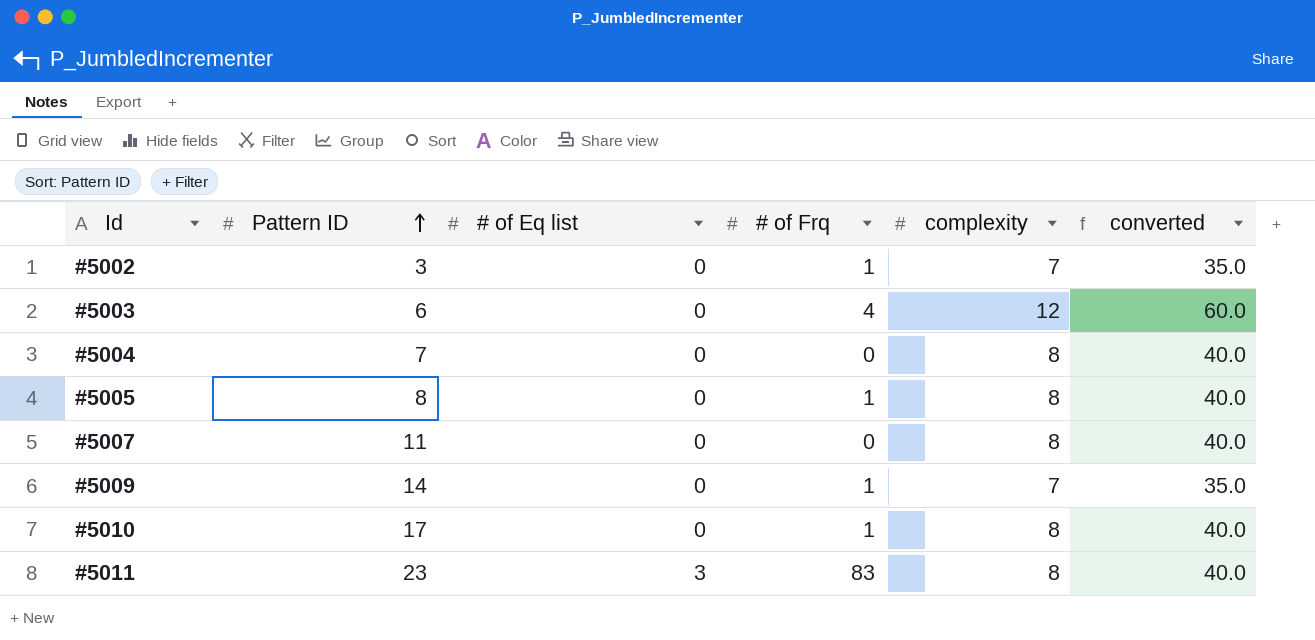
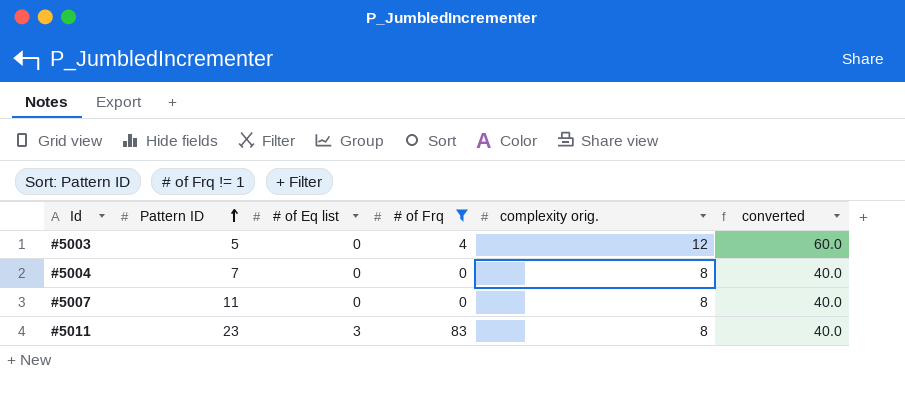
filter: none -> # of Frq != 1
column name: complexity -> complexity orig.
#5003 | Pattern ID: 6 -> 5

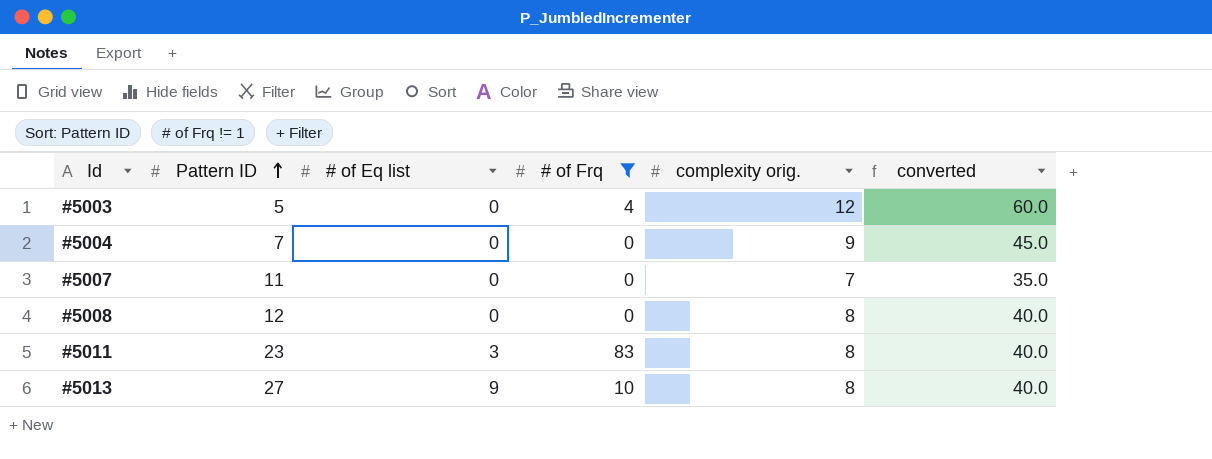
#5004 | complexity orig.: 8 -> 9
#5004 | converted: 40.0 -> 45.0
#5007 | complexity orig.: 8 -> 7
#5007 | converted: 40.0 -> 35.0
row #5008: none -> 12 | 0 | 0 | 8 | 40.0
row #5013: none -> 27 | 9 | 10 | 8 | 40.0

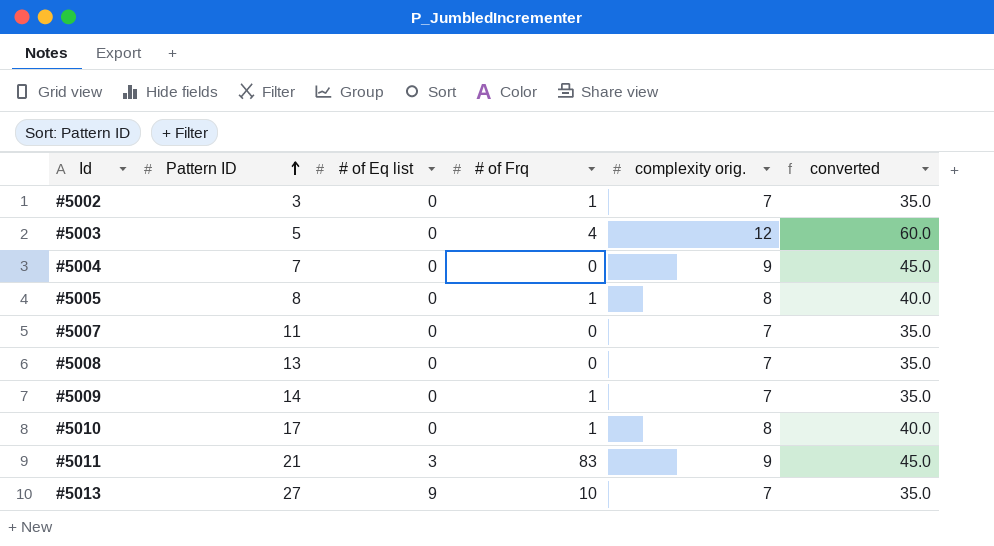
filter: # of Frq != 1 -> none
#5008 | Pattern ID: 12 -> 13
#5008 | complexity orig.: 8 -> 7
#5008 | converted: 40.0 -> 35.0
#5011 | Pattern ID: 23 -> 21
#5011 | complexity orig.: 8 -> 9
#5011 | converted: 40.0 -> 45.0
#5013 | complexity orig.: 8 -> 7
#5013 | converted: 40.0 -> 35.0

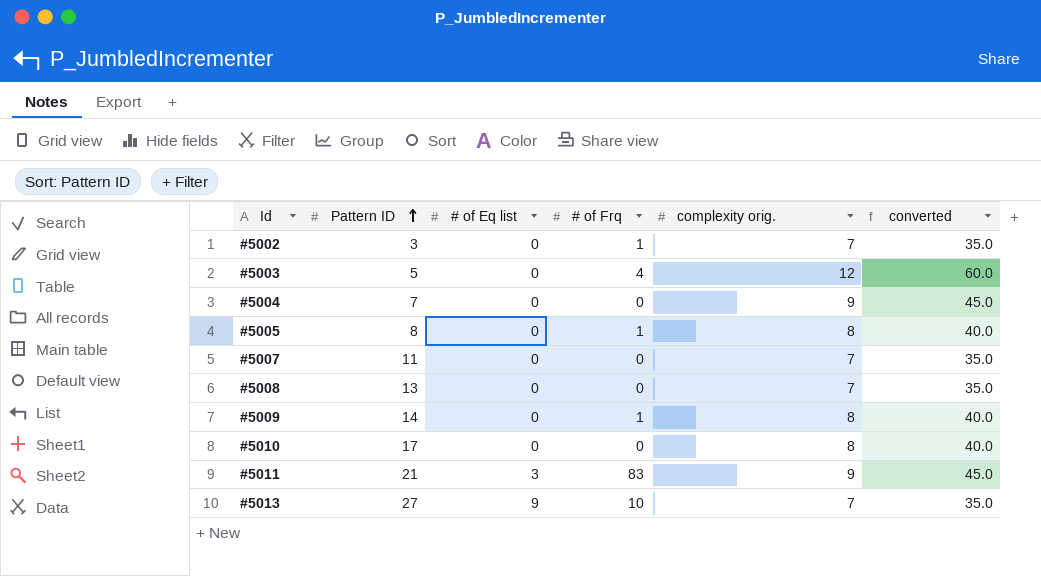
#5009 | complexity orig.: 7 -> 8
#5009 | converted: 35.0 -> 40.0
#5010 | # of Frq: 1 -> 0

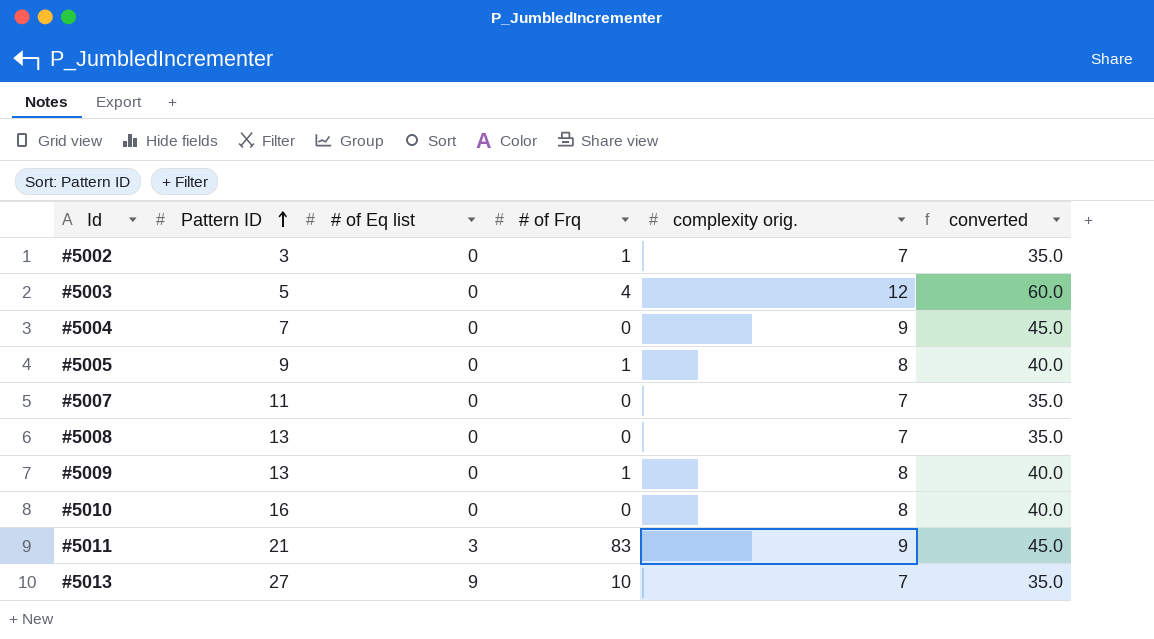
#5005 | Pattern ID: 8 -> 9
#5009 | Pattern ID: 14 -> 13
#5010 | Pattern ID: 17 -> 16

